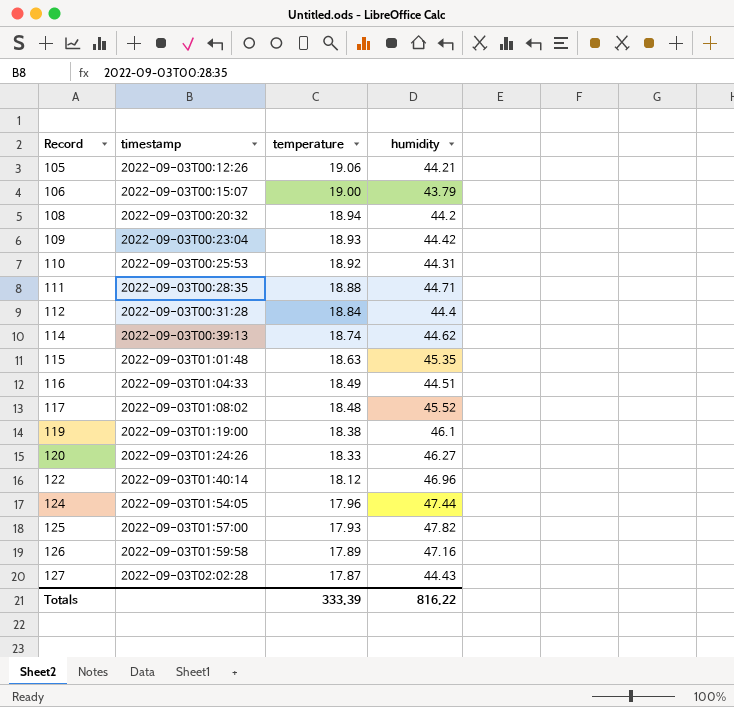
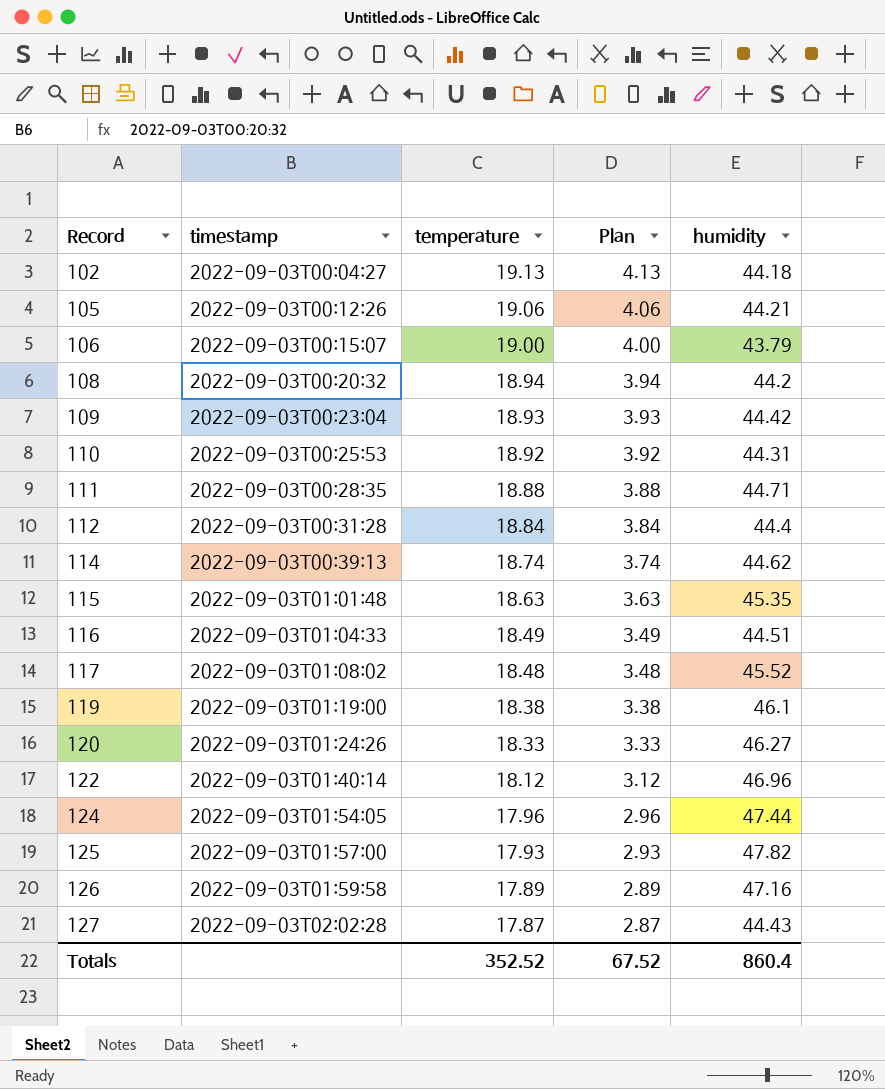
column Plan | formula: none -> [temperature] - 15
row 102: none -> 2022-09-03T00:04:27 | 19.13 | 4.13 | 44.18
Totals | temperature: 333.39 -> 352.52
Totals | humidity: 816.22 -> 860.4

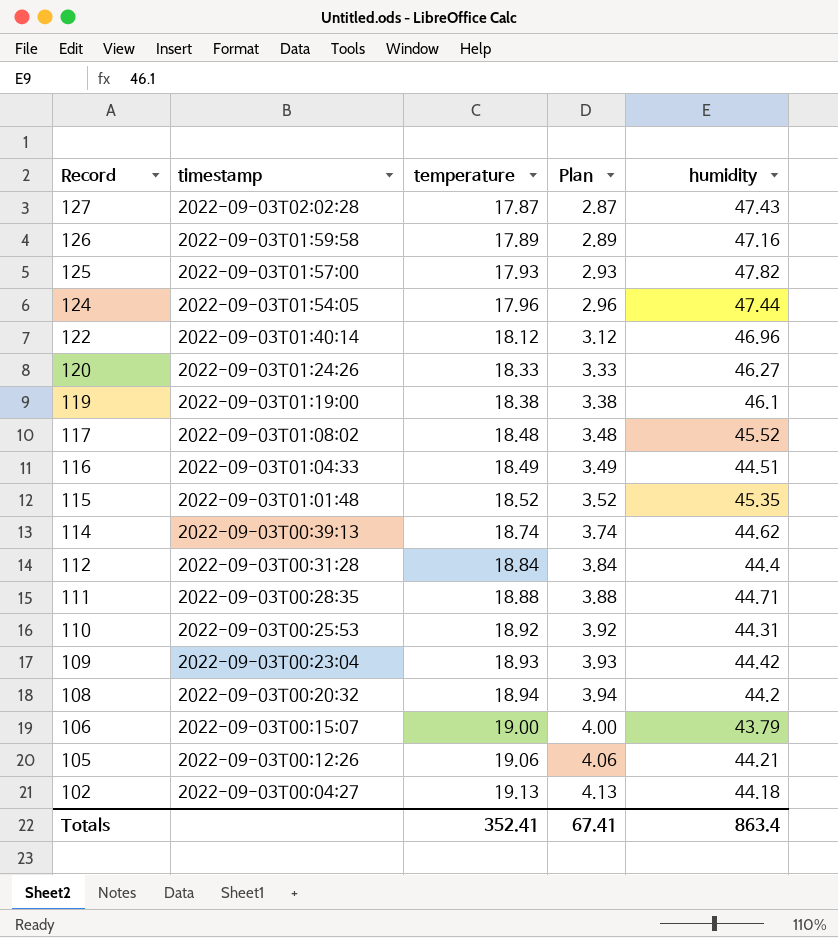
row order: Record ascending -> Record descending
127 | humidity: 44.43 -> 47.43
115 | temperature: 18.63 -> 18.52
115 | Plan: 3.63 -> 3.52
Totals | temperature: 352.52 -> 352.41
Totals | Plan: 67.52 -> 67.41
Totals | humidity: 860.4 -> 863.4

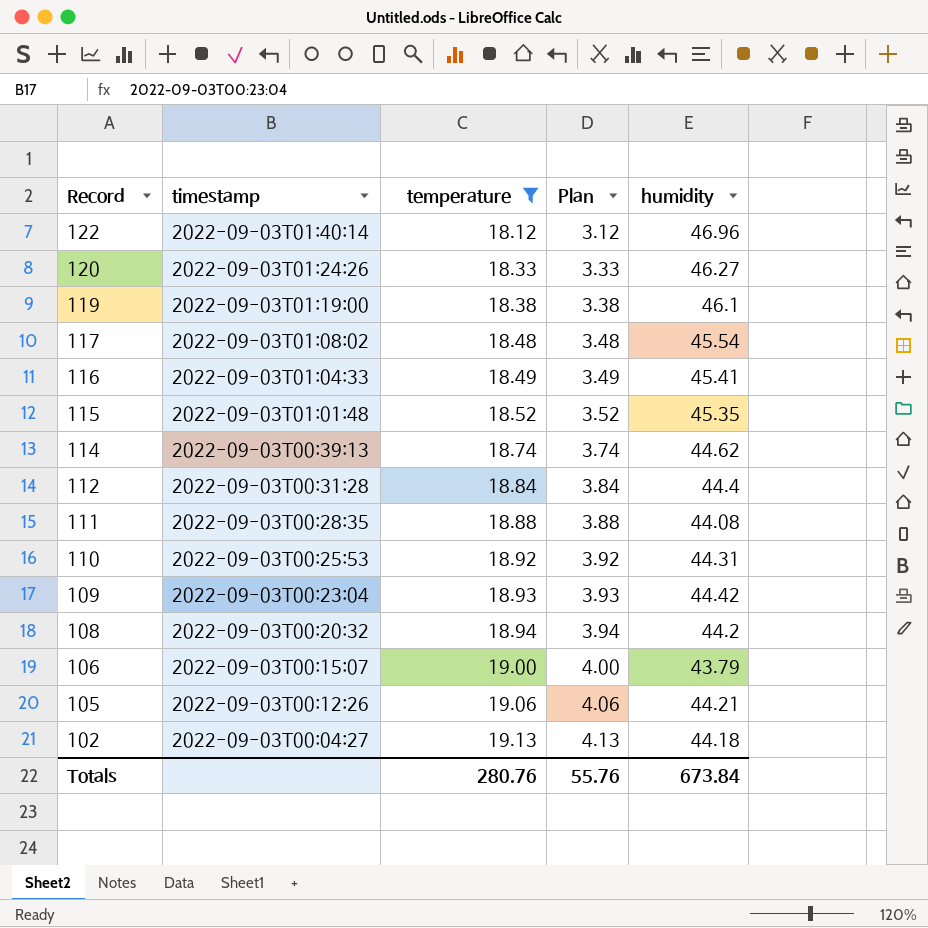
filter: none -> temperature >= 18.12
117 | humidity: 45.52 -> 45.54
116 | humidity: 44.51 -> 45.41
111 | humidity: 44.71 -> 44.08
Totals | temperature: 352.41 -> 280.76
Totals | Plan: 67.41 -> 55.76
Totals | humidity: 863.4 -> 673.84

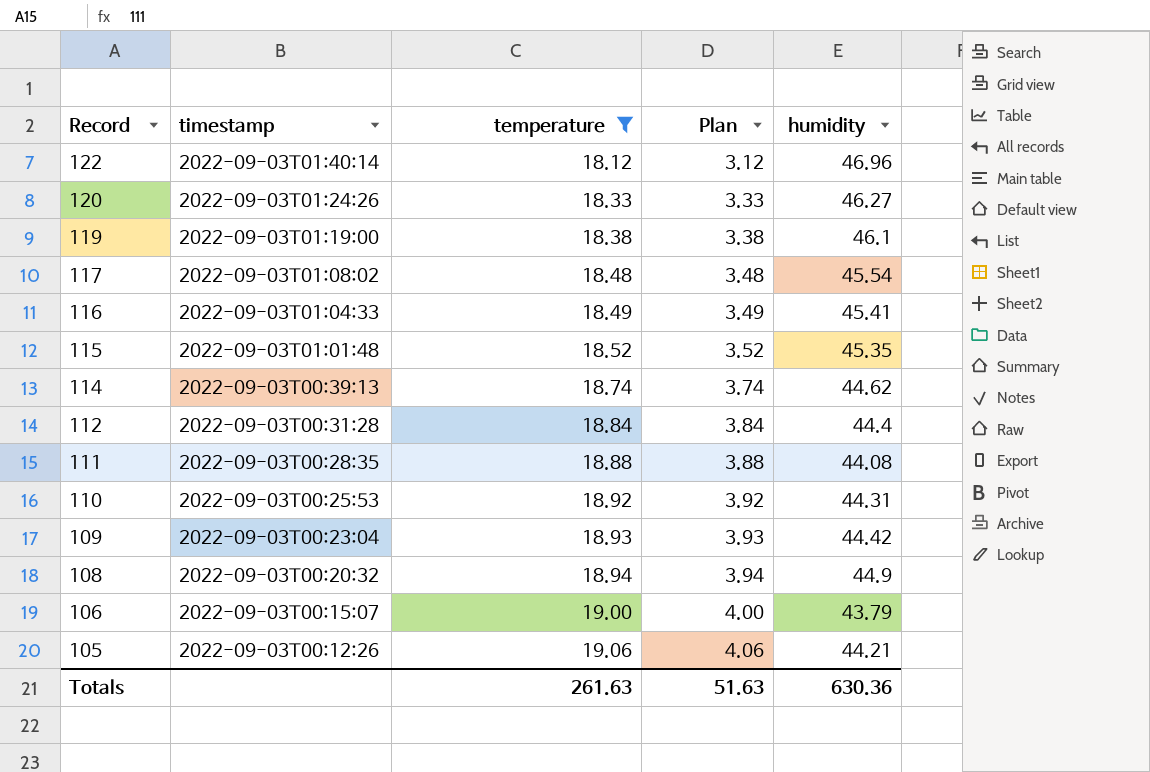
row 102: 2022-09-03T00:04:27 | 19.13 | 4.13 | 44.18 -> none
108 | humidity: 44.2 -> 44.9
Totals | temperature: 280.76 -> 261.63
Totals | Plan: 55.76 -> 51.63
Totals | humidity: 673.84 -> 630.36

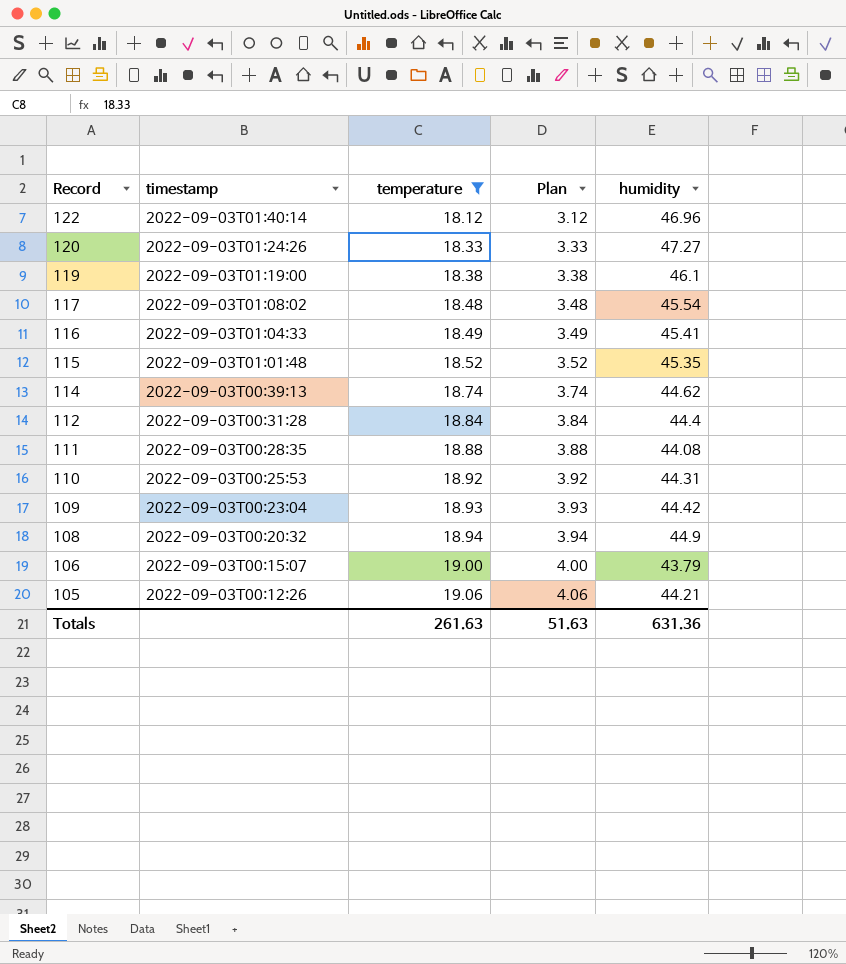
120 | humidity: 46.27 -> 47.27
Totals | humidity: 630.36 -> 631.36

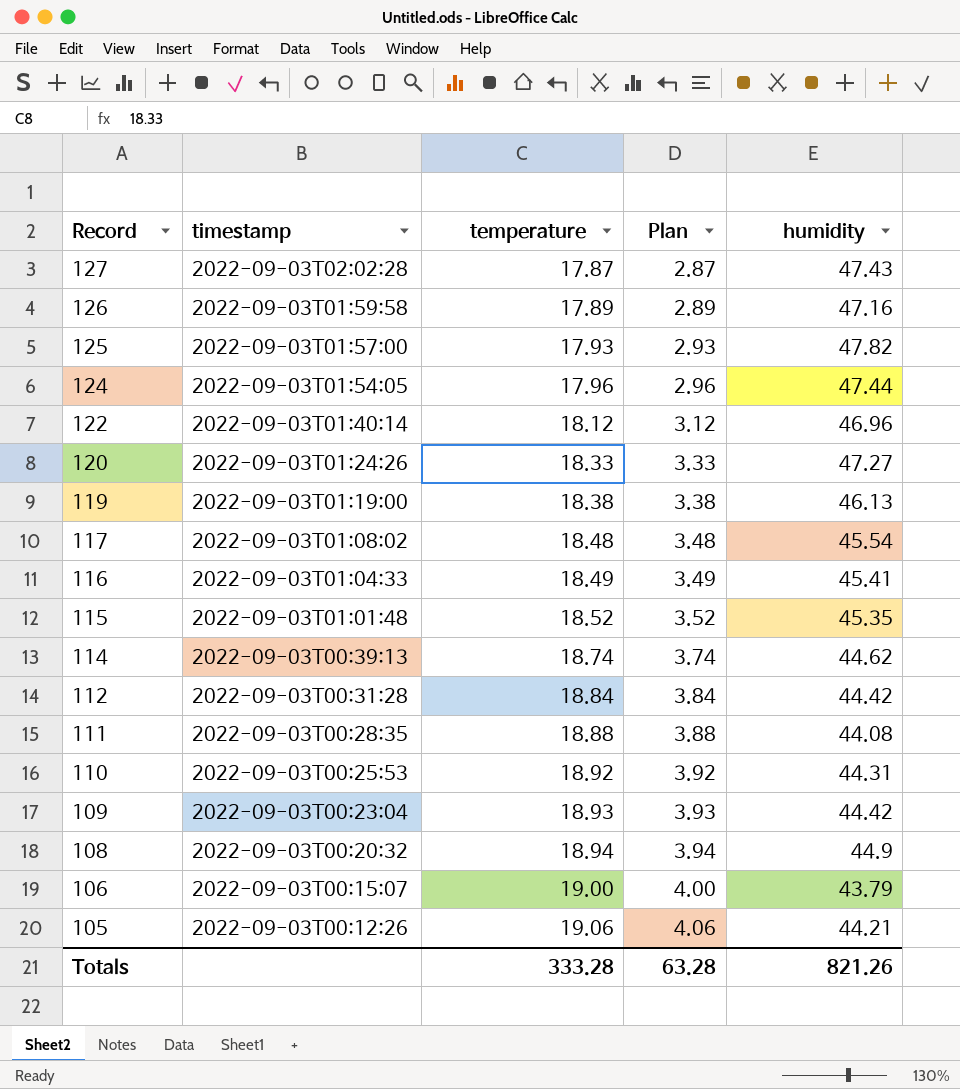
filter: temperature >= 18.12 -> none
119 | humidity: 46.1 -> 46.13
112 | humidity: 44.4 -> 44.42
Totals | temperature: 261.63 -> 333.28
Totals | Plan: 51.63 -> 63.28
Totals | humidity: 631.36 -> 821.26

